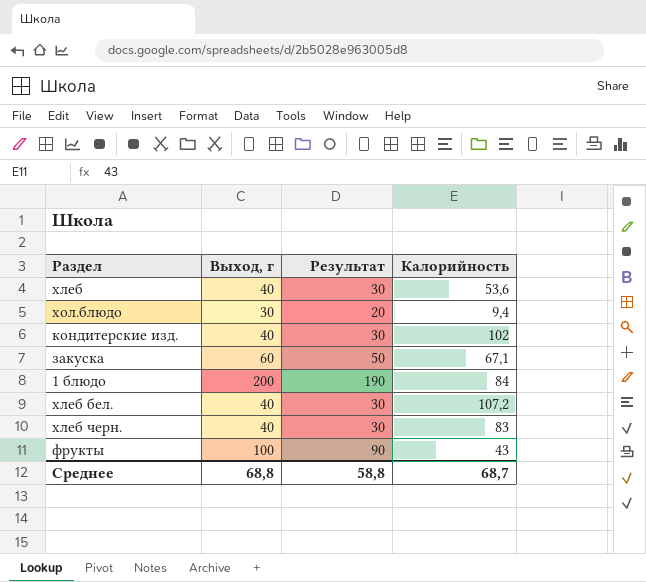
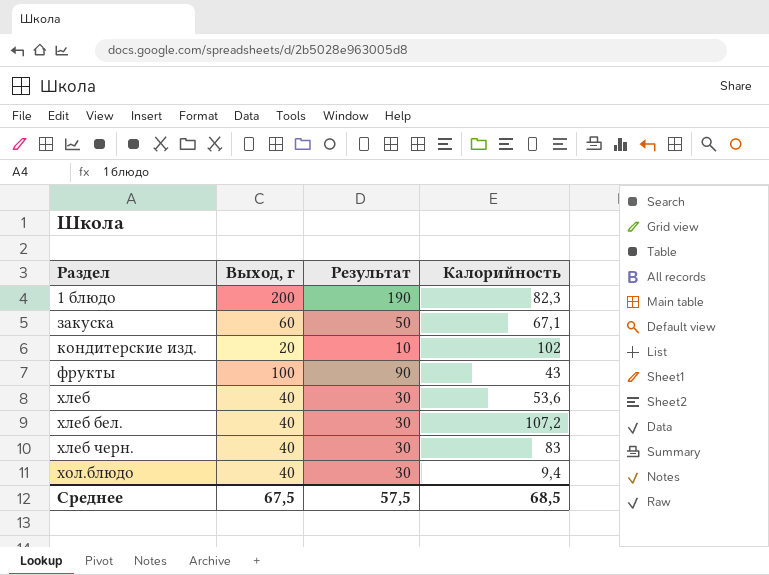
row order: none -> Раздел ascending
1 блюдо | Калорийность: 84 -> 82,3
кондитерские изд. | Выход, г: 40 -> 20
кондитерские изд. | Результат: 30 -> 10
хол.блюдо | Выход, г: 30 -> 40
хол.блюдо | Результат: 20 -> 30
Среднее | Выход, г: 68,8 -> 67,5
Среднее | Результат: 58,8 -> 57,5
Среднее | Калорийность: 68,7 -> 68,5

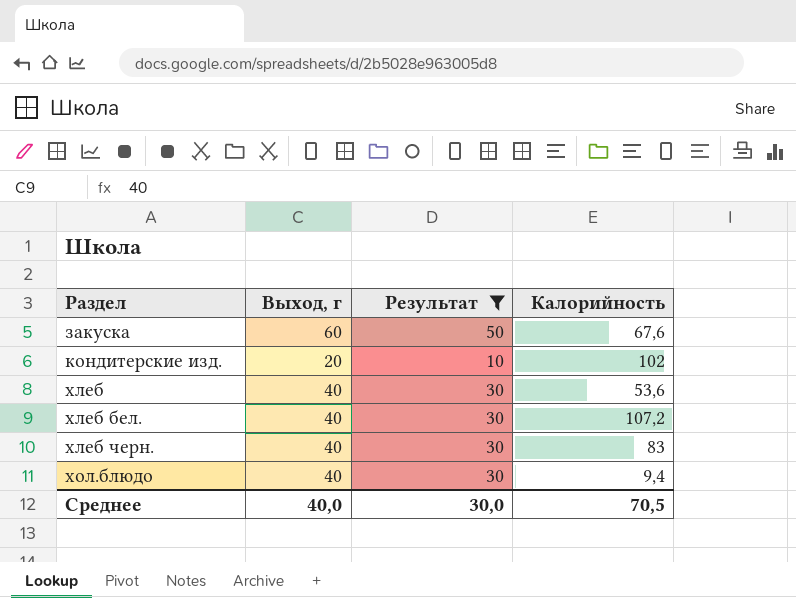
filter: none -> Результат <= 50
закуска | Калорийность: 67,1 -> 67,6
Среднее | Выход, г: 67,5 -> 40,0
Среднее | Результат: 57,5 -> 30,0
Среднее | Калорийность: 68,5 -> 70,5

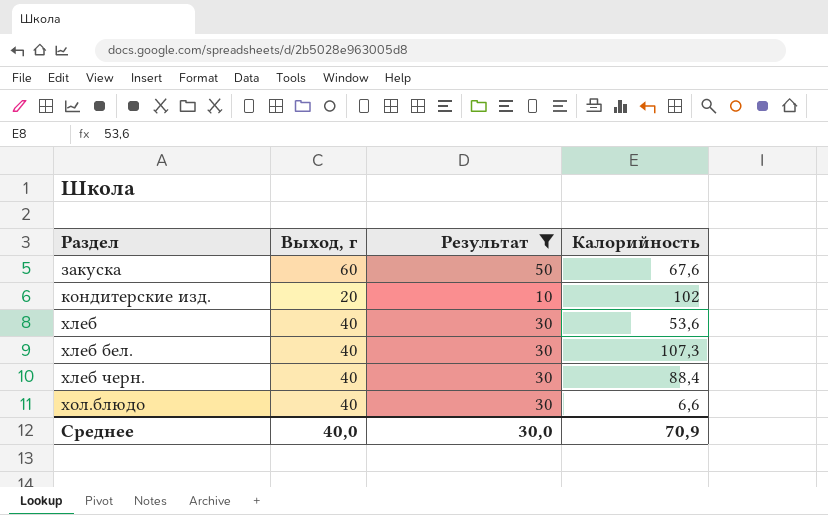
хлеб бел. | Калорийность: 107,2 -> 107,3
хлеб черн. | Калорийность: 83 -> 88,4
хол.блюдо | Калорийность: 9,4 -> 6,6
Среднее | Калорийность: 70,5 -> 70,9

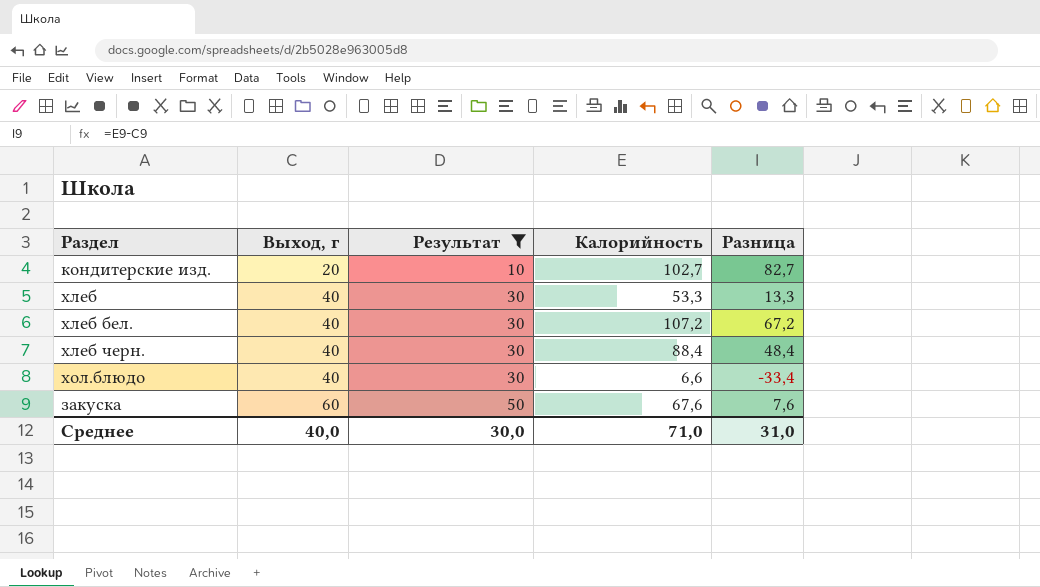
row order: Раздел ascending -> Выход, г ascending
column Разница | formula: none -> [Калорийность] - [Выход, г]
кондитерские изд. | Калорийность: 102 -> 102,7
хлеб | Калорийность: 53,6 -> 53,3
хлеб бел. | Калорийность: 107,3 -> 107,2
Среднее | Калорийность: 70,9 -> 71,0

